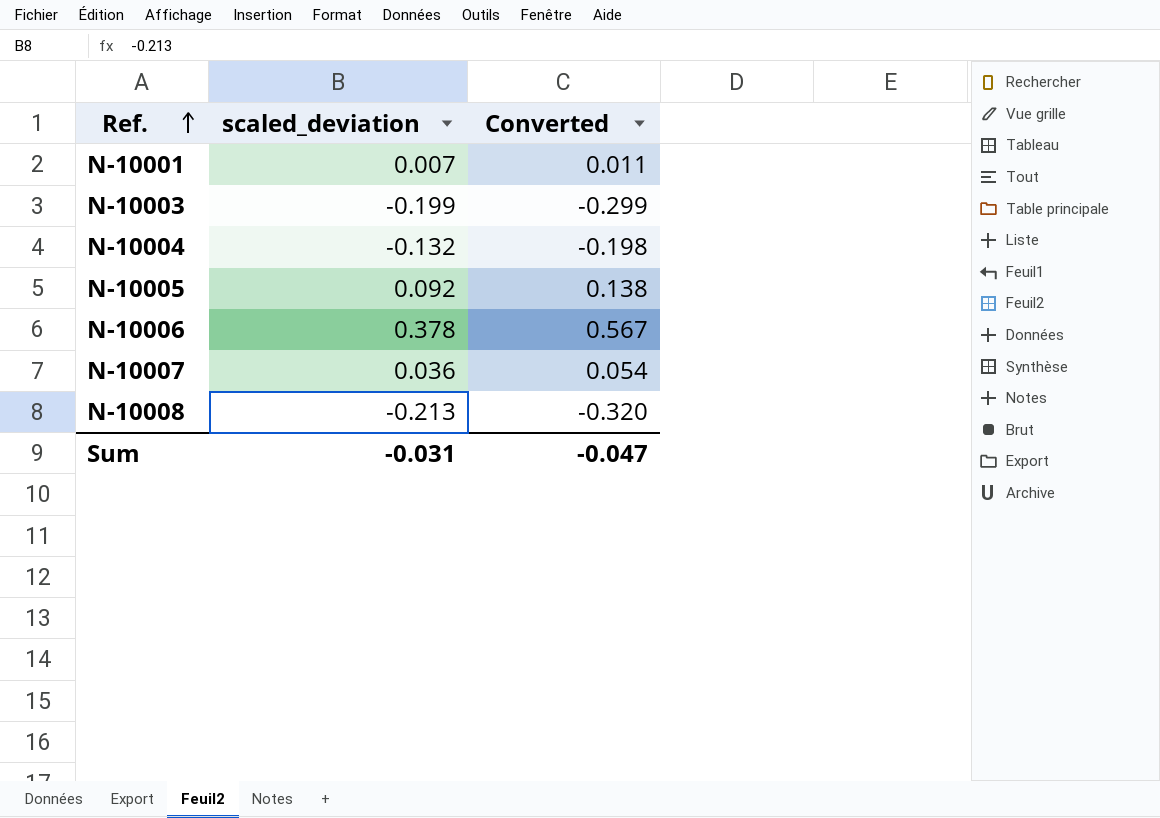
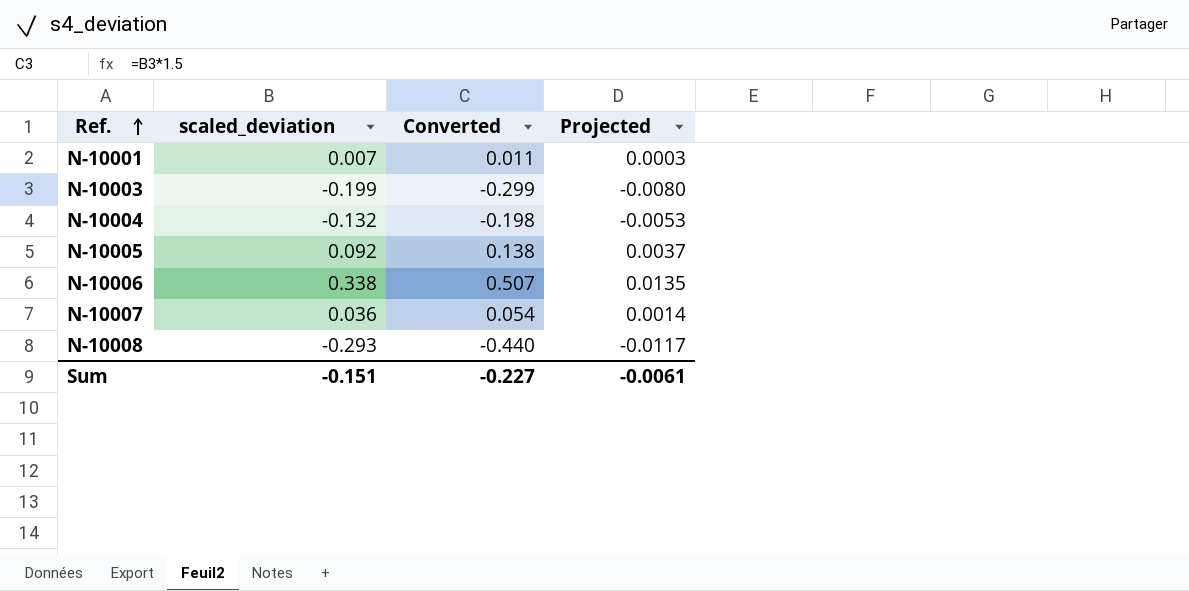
column Projected | formula: none -> [scaled_deviation] * 0.04
N-10006 | scaled_deviation: 0.378 -> 0.338
N-10006 | Converted: 0.567 -> 0.507
N-10008 | scaled_deviation: -0.213 -> -0.293
N-10008 | Converted: -0.320 -> -0.440
Sum | scaled_deviation: -0.031 -> -0.151
Sum | Converted: -0.047 -> -0.227

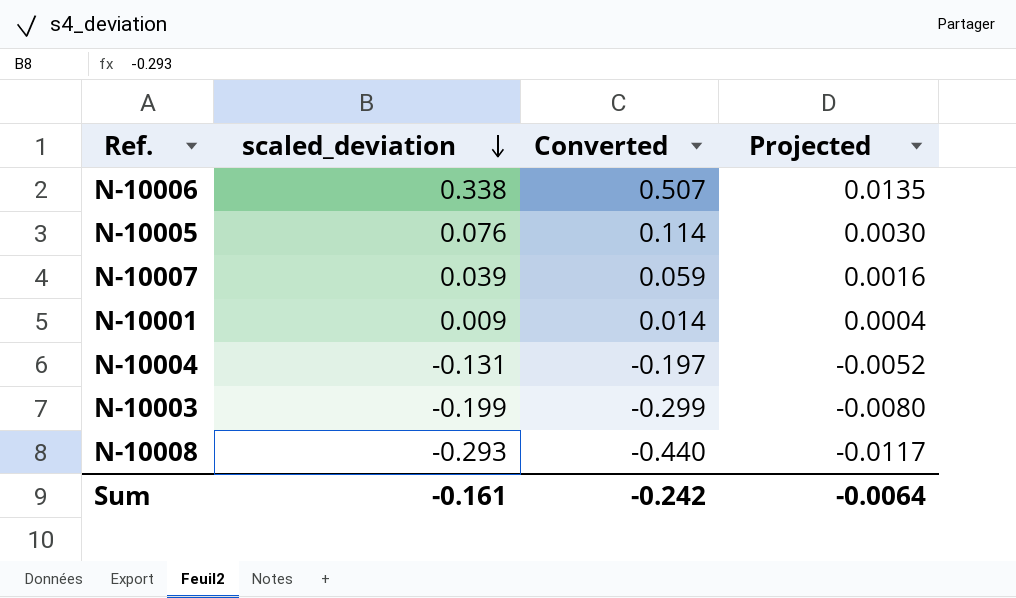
row order: Ref. ascending -> scaled_deviation descending
N-10005 | scaled_deviation: 0.092 -> 0.076
N-10005 | Converted: 0.138 -> 0.114
N-10005 | Projected: 0.0037 -> 0.0030
N-10007 | scaled_deviation: 0.036 -> 0.039
N-10007 | Converted: 0.054 -> 0.059
N-10007 | Projected: 0.0014 -> 0.0016
N-10001 | scaled_deviation: 0.007 -> 0.009
N-10001 | Converted: 0.011 -> 0.014
N-10001 | Projected: 0.0003 -> 0.0004
N-10004 | scaled_deviation: -0.132 -> -0.131
N-10004 | Converted: -0.198 -> -0.197
N-10004 | Projected: -0.0053 -> -0.0052
Sum | scaled_deviation: -0.151 -> -0.161
Sum | Converted: -0.227 -> -0.242
Sum | Projected: -0.0061 -> -0.0064

